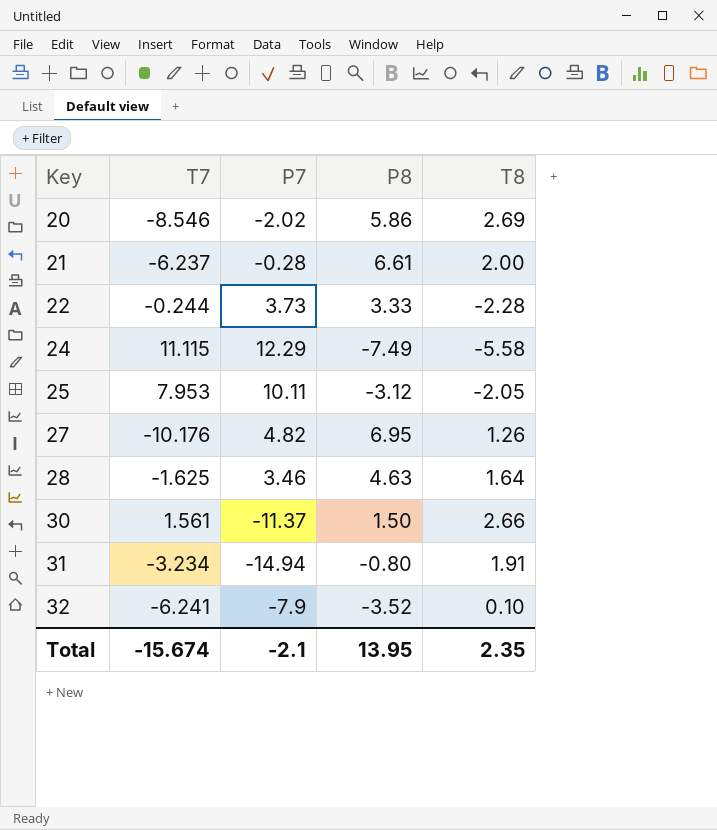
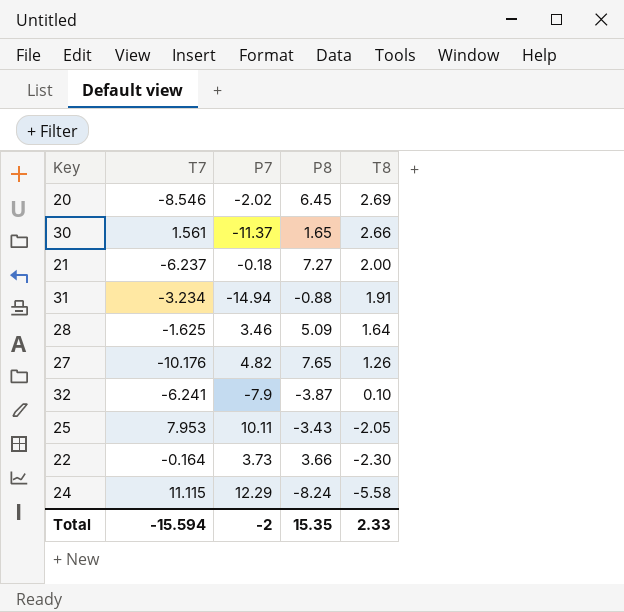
row order: Key ascending -> T8 descending
20 | P8: 5.86 -> 6.45
30 | P8: 1.50 -> 1.65
21 | P7: -0.28 -> -0.18
21 | P8: 6.61 -> 7.27
31 | P8: -0.80 -> -0.88
28 | P8: 4.63 -> 5.09
27 | P8: 6.95 -> 7.65
32 | P8: -3.52 -> -3.87
25 | P8: -3.12 -> -3.43
22 | T7: -0.244 -> -0.164
22 | P8: 3.33 -> 3.66
22 | T8: -2.28 -> -2.30
24 | P8: -7.49 -> -8.24
Total | T7: -15.674 -> -15.594
Total | P7: -2.1 -> -2
Total | P8: 13.95 -> 15.35
Total | T8: 2.35 -> 2.33

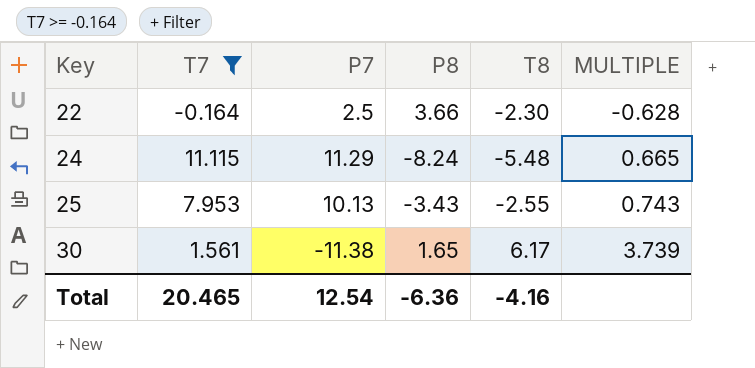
filter: none -> T7 >= -0.164
row order: T8 descending -> Key ascending
column MULTIPLE | formula: none -> [T8] / [P8]
22 | P7: 3.73 -> 2.5
24 | P7: 12.29 -> 11.29
24 | T8: -5.58 -> -5.48
25 | P7: 10.11 -> 10.13
25 | T8: -2.05 -> -2.55
30 | P7: -11.37 -> -11.38
30 | T8: 2.66 -> 6.17
Total | T7: -15.594 -> 20.465
Total | P7: -2 -> 12.54
Total | P8: 15.35 -> -6.36
Total | T8: 2.33 -> -4.16

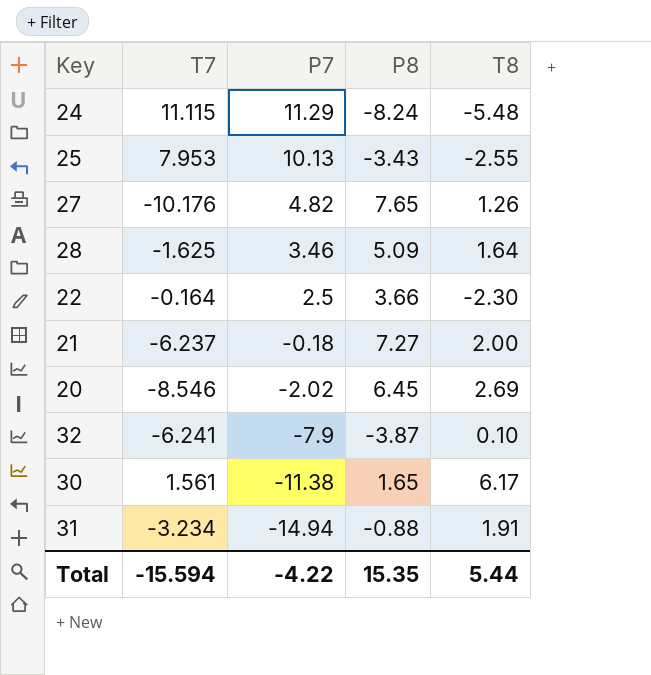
filter: T7 >= -0.164 -> none
row order: Key ascending -> P7 descending
column MULTIPLE | formula: [T8] / [P8] -> none
Total | T7: 20.465 -> -15.594
Total | P7: 12.54 -> -4.22
Total | P8: -6.36 -> 15.35
Total | T8: -4.16 -> 5.44

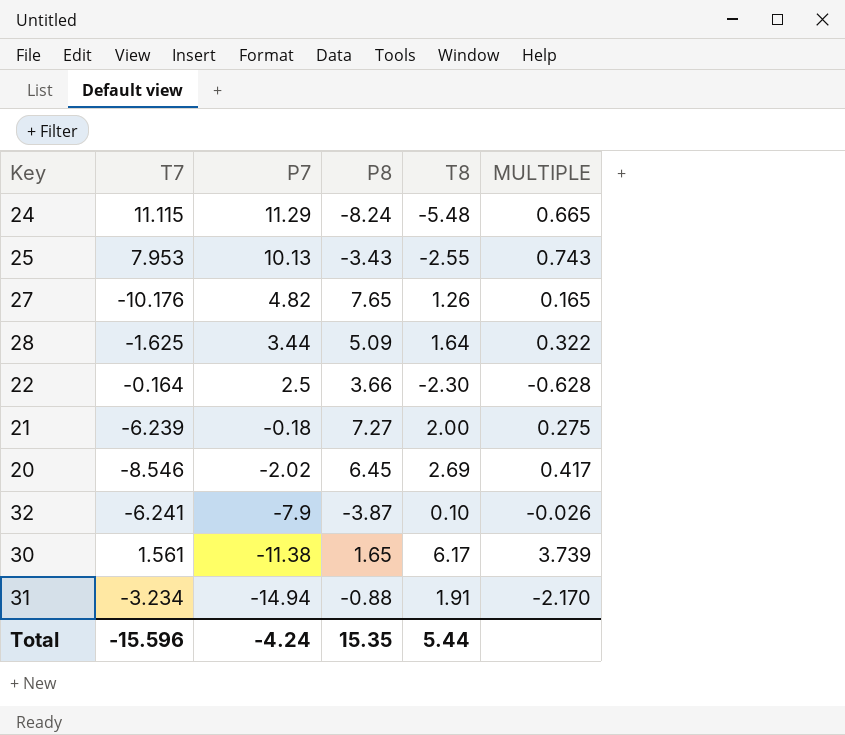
column MULTIPLE | formula: none -> [T8] / [P8]
28 | P7: 3.46 -> 3.44
21 | T7: -6.237 -> -6.239
Total | T7: -15.594 -> -15.596
Total | P7: -4.22 -> -4.24

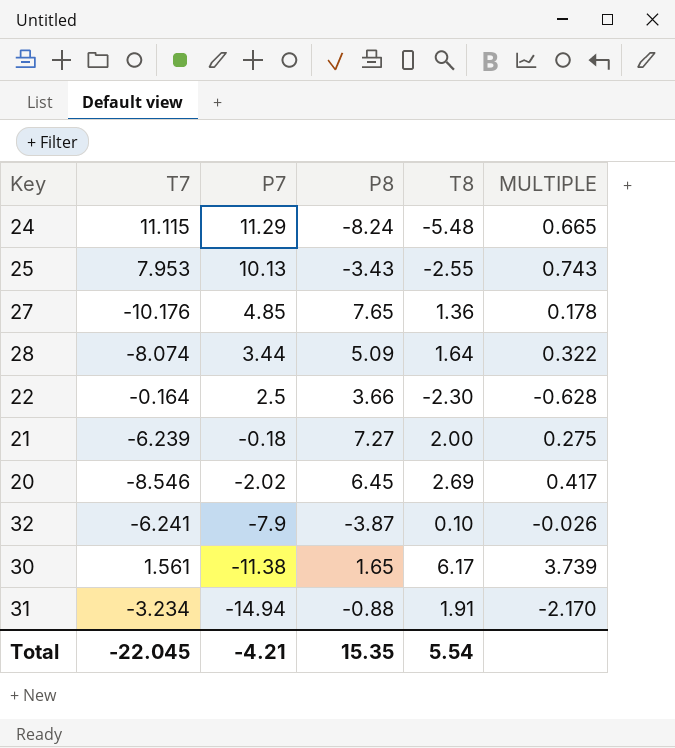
27 | P7: 4.82 -> 4.85
27 | T8: 1.26 -> 1.36
27 | MULTIPLE: 0.165 -> 0.178
28 | T7: -1.625 -> -8.074
Total | T7: -15.596 -> -22.045
Total | P7: -4.24 -> -4.21
Total | T8: 5.44 -> 5.54

